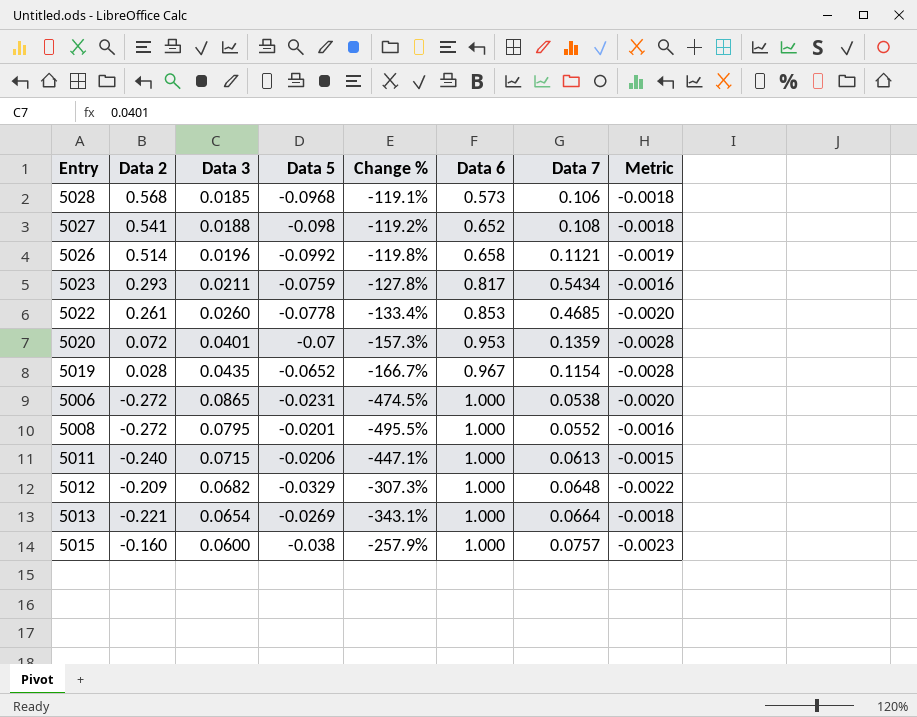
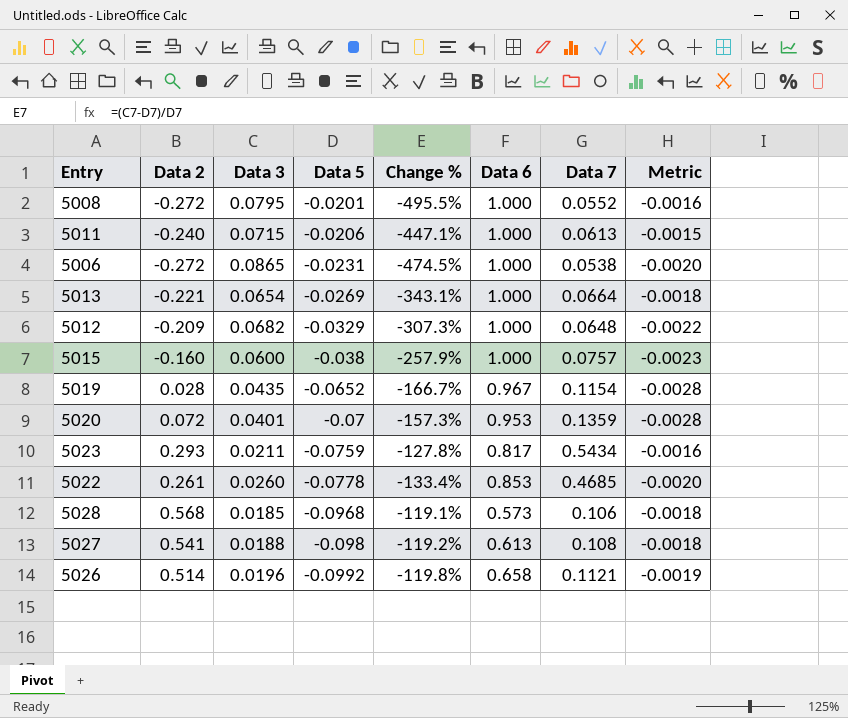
row order: Data 6 ascending -> Data 5 descending
5027 | Data 6: 0.652 -> 0.613

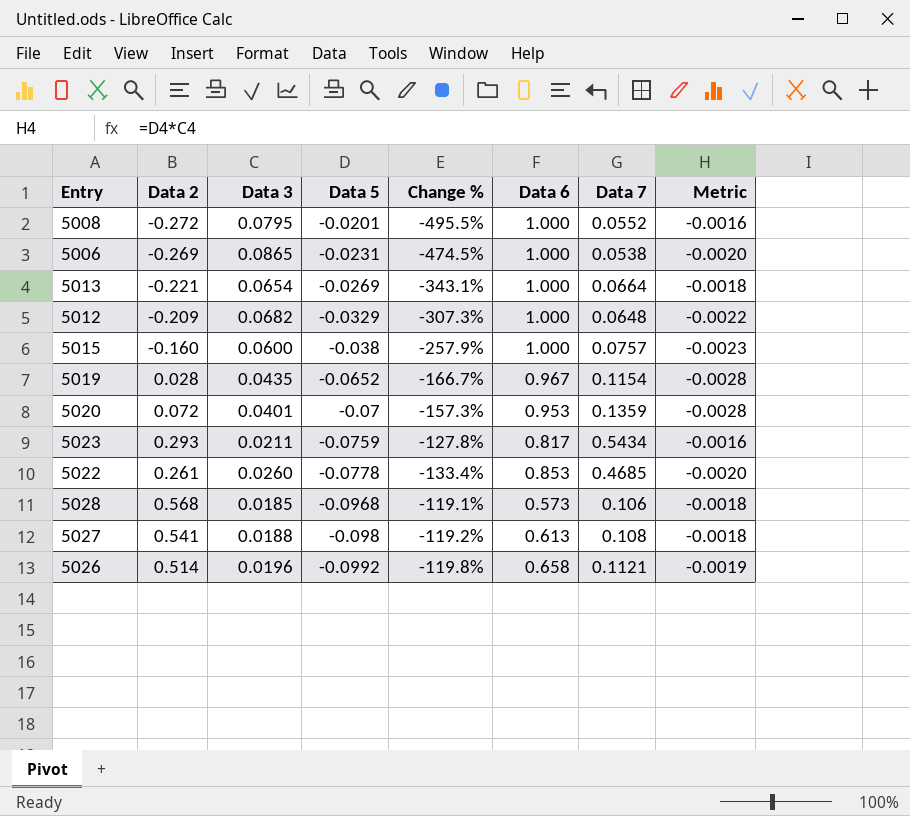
row 5011: -0.240 | 0.0715 | -0.0206 | -447.1% | 1.000 | 0.0613 | -0.0015 -> none
5006 | Data 2: -0.272 -> -0.269

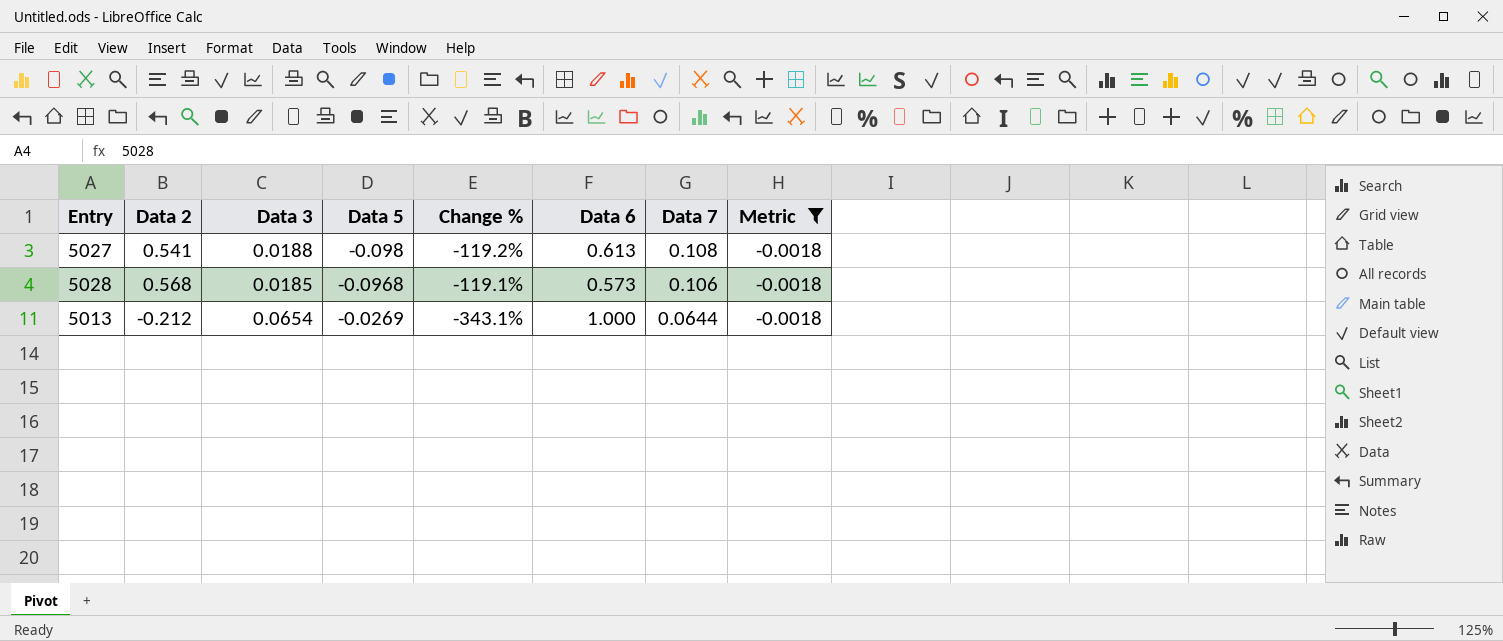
filter: none -> Metric = -0.0018
row order: Data 5 descending -> Data 5 ascending
5013 | Data 2: -0.221 -> -0.212
5013 | Data 7: 0.0664 -> 0.0644

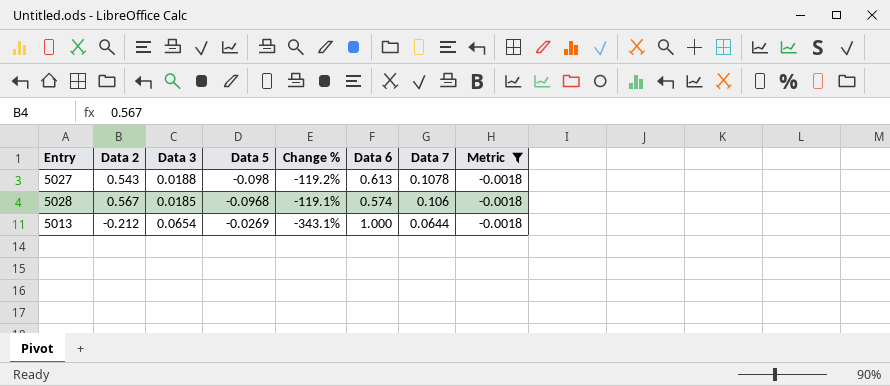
5027 | Data 2: 0.541 -> 0.543
5027 | Data 7: 0.108 -> 0.1078
5028 | Data 2: 0.568 -> 0.567
5028 | Data 6: 0.573 -> 0.574

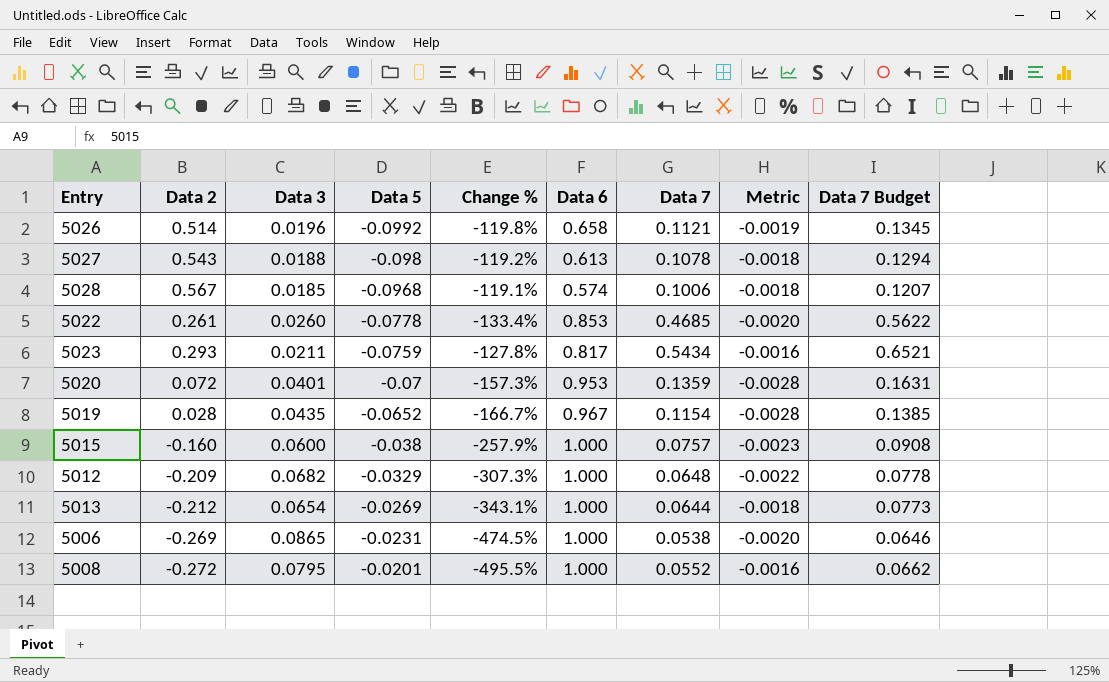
filter: Metric = -0.0018 -> none
column Data 7 Budget | formula: none -> [Data 7] * 1.2
5028 | Data 7: 0.106 -> 0.1006

